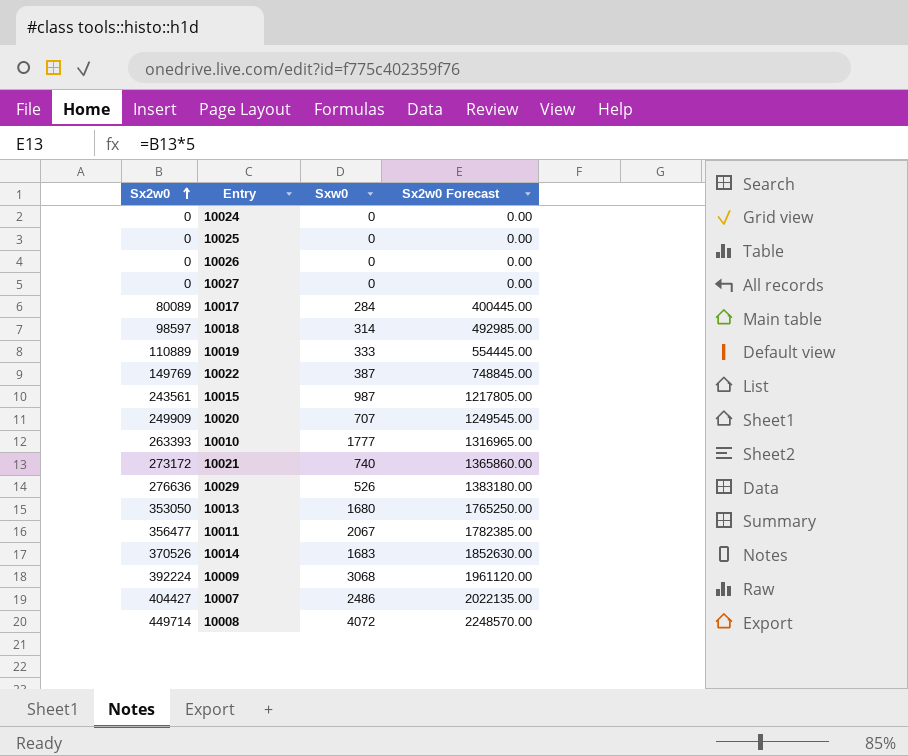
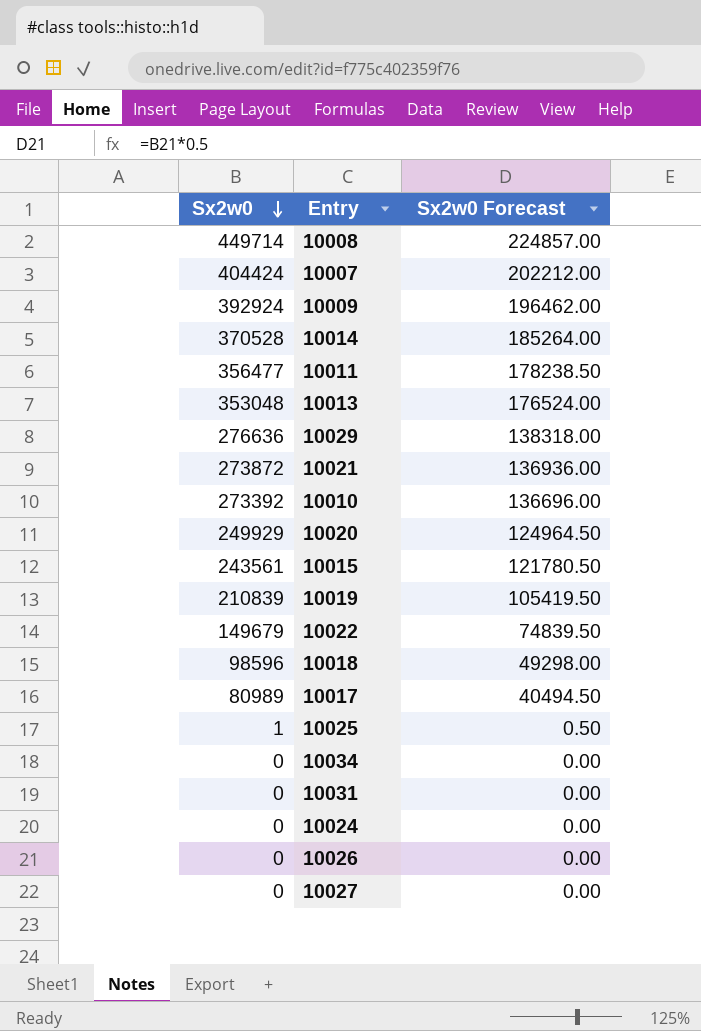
row order: Sx2w0 ascending -> Sx2w0 descending
column Sxw0 | position: 3 -> none
column Sx2w0 Forecast | formula: [Sx2w0] * 5 -> [Sx2w0] * 0.5
10007 | Sx2w0: 404427 -> 404424
10009 | Sx2w0: 392224 -> 392924
10014 | Sx2w0: 370526 -> 370528
10013 | Sx2w0: 353050 -> 353048
10021 | Sx2w0: 273172 -> 273872
10010 | Sx2w0: 263393 -> 273392
10020 | Sx2w0: 249909 -> 249929
10019 | Sx2w0: 110889 -> 210839
10022 | Sx2w0: 149769 -> 149679
10018 | Sx2w0: 98597 -> 98596
10017 | Sx2w0: 80089 -> 80989
10025 | Sx2w0: 0 -> 1
row 10034: none -> 0 | 0.00
row 10031: none -> 0 | 0.00

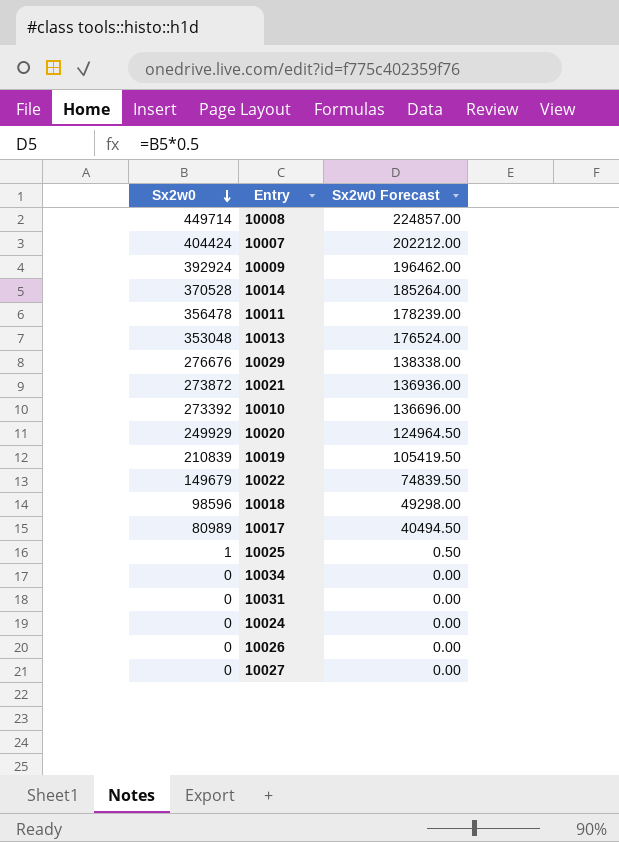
row 10015: 243561 | 121780.50 -> none
10011 | Sx2w0: 356477 -> 356478
10011 | Sx2w0 Forecast: 178238.50 -> 178239.00
10029 | Sx2w0: 276636 -> 276676
10029 | Sx2w0 Forecast: 138318.00 -> 138338.00

